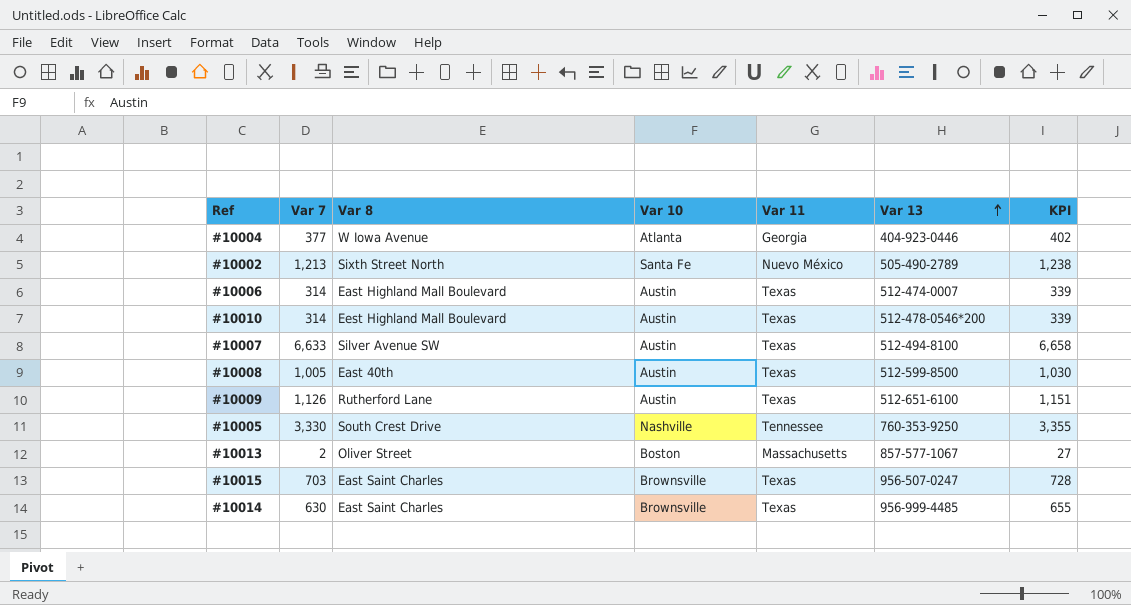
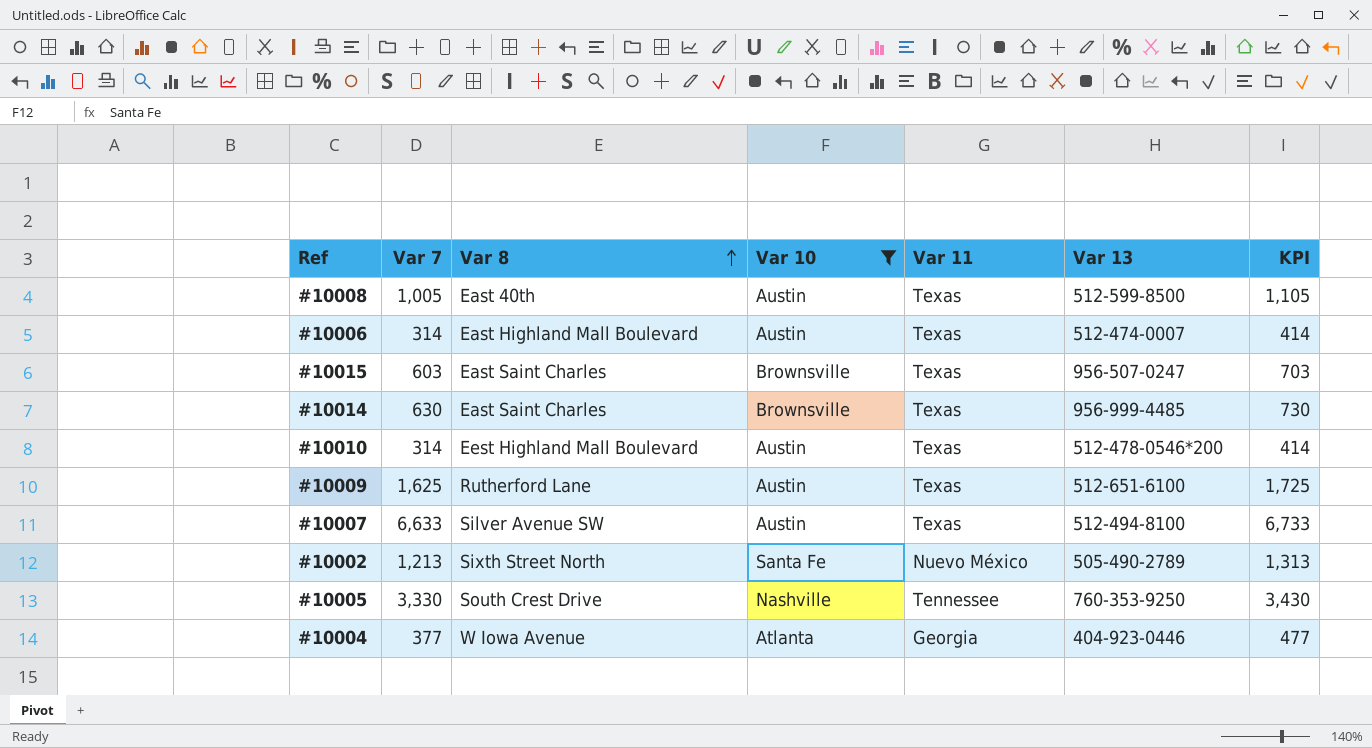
filter: none -> Var 10 != Boston
row order: Var 13 ascending -> Var 8 ascending
column KPI | formula: [Var 7] + 25 -> [Var 7] + 100
#10015 | Var 7: 703 -> 603
#10009 | Var 7: 1,126 -> 1,625

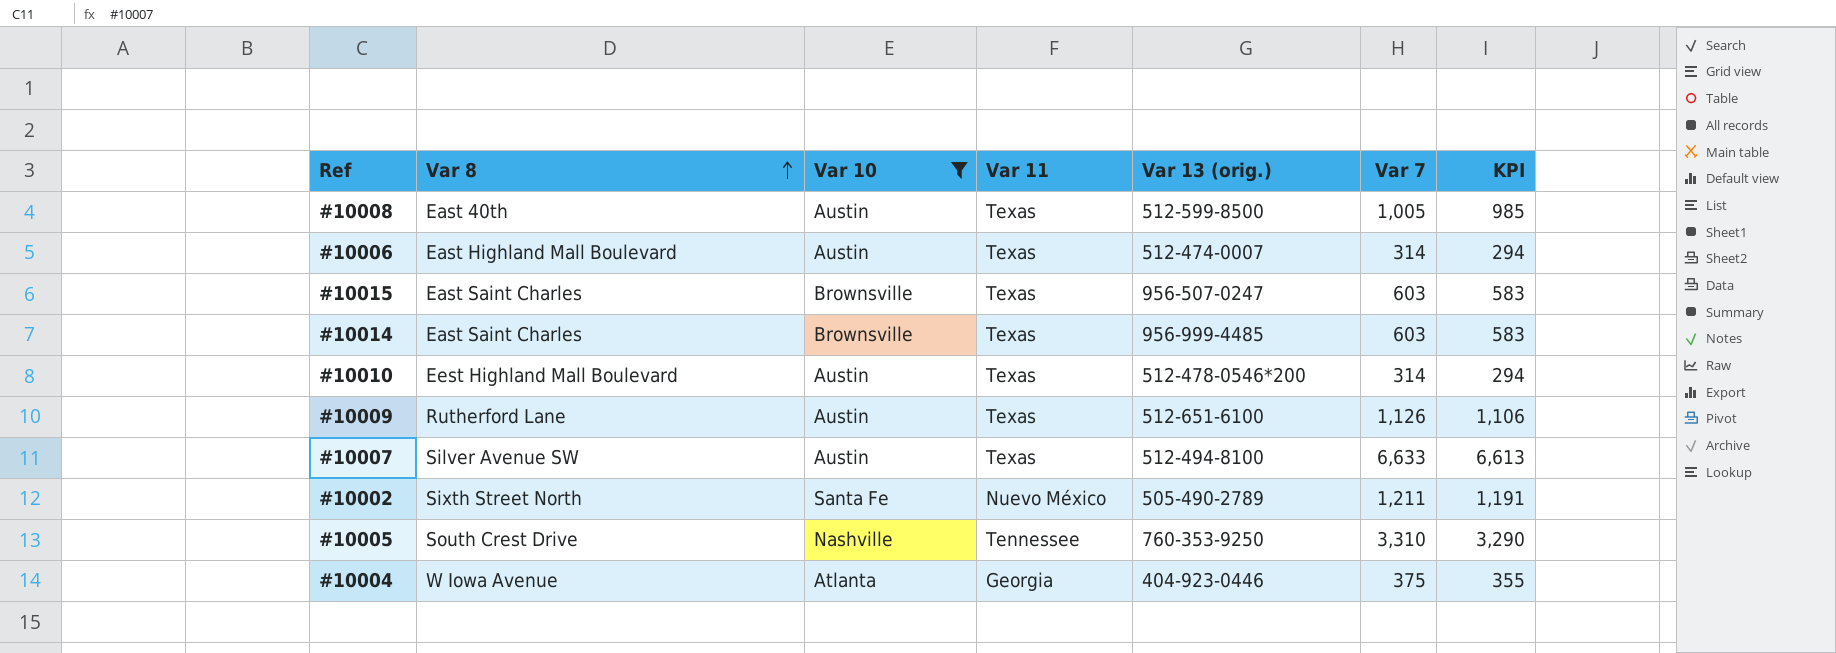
column name: Var 13 -> Var 13 (orig.)
column Var 7 | position: 2 -> 6
column KPI | formula: [Var 7] + 100 -> [Var 7] - 20
#10014 | Var 7: 630 -> 603
#10009 | Var 7: 1,625 -> 1,126
#10002 | Var 7: 1,213 -> 1,211
#10005 | Var 7: 3,330 -> 3,310
#10004 | Var 7: 377 -> 375

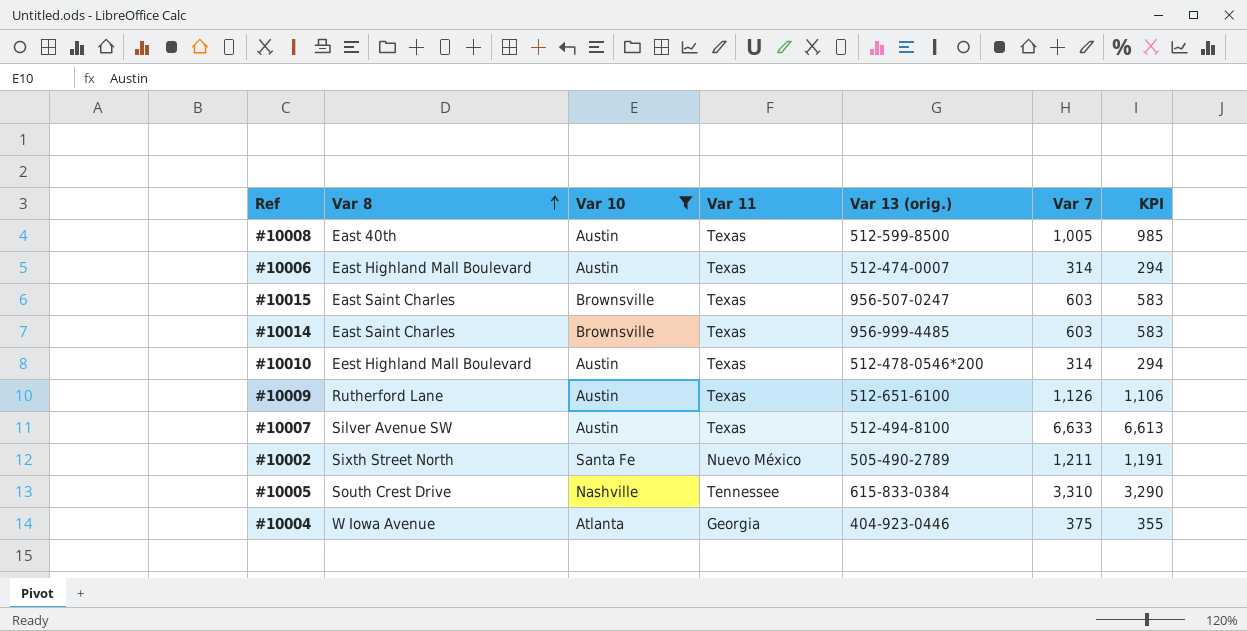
#10005 | Var 13 (orig.): 760-353-9250 -> 615-833-0384

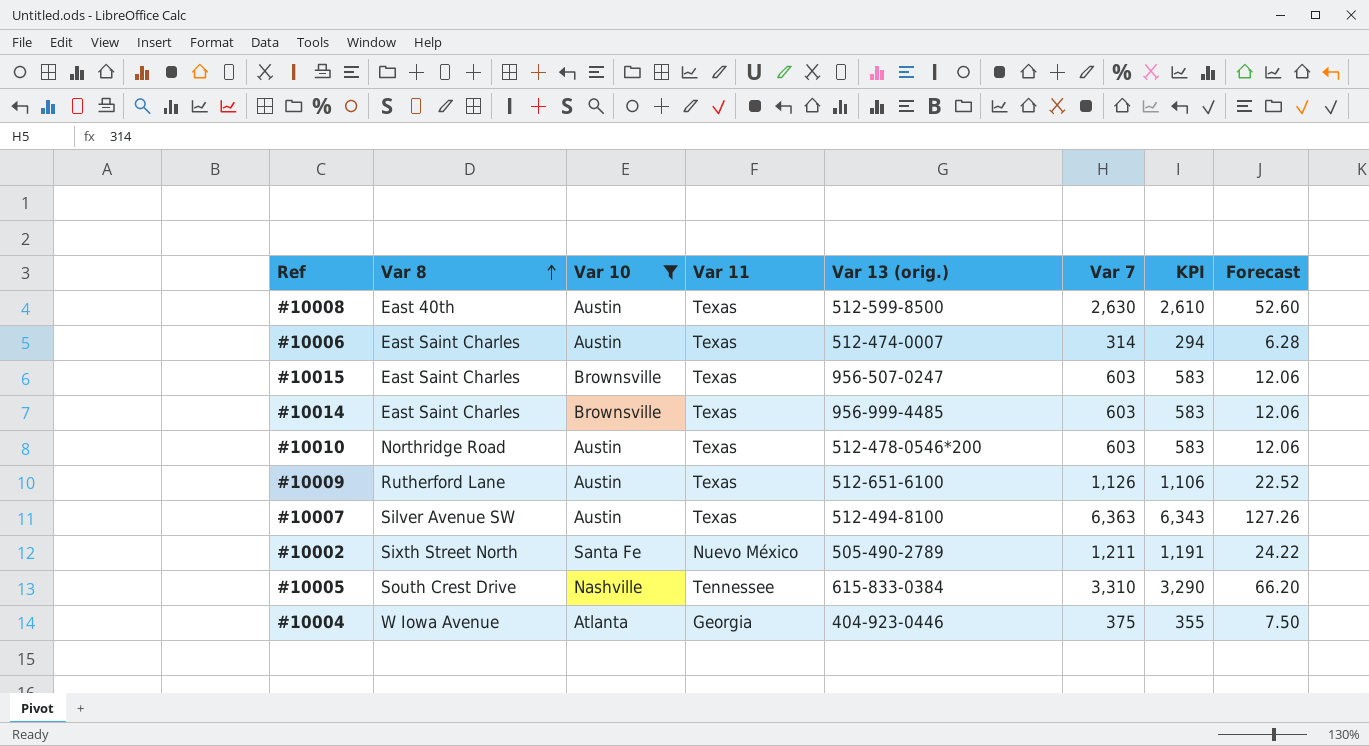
column Forecast | formula: none -> [Var 7] * 0.02
#10008 | Var 7: 1,005 -> 2,630
#10008 | KPI: 985 -> 2,610
#10006 | Var 8: East Highland Mall Boulevard -> East Saint Charles
#10010 | Var 8: Eest Highland Mall Boulevard -> Northridge Road
#10010 | Var 7: 314 -> 603
#10010 | KPI: 294 -> 583
#10007 | Var 7: 6,633 -> 6,363
#10007 | KPI: 6,613 -> 6,343

